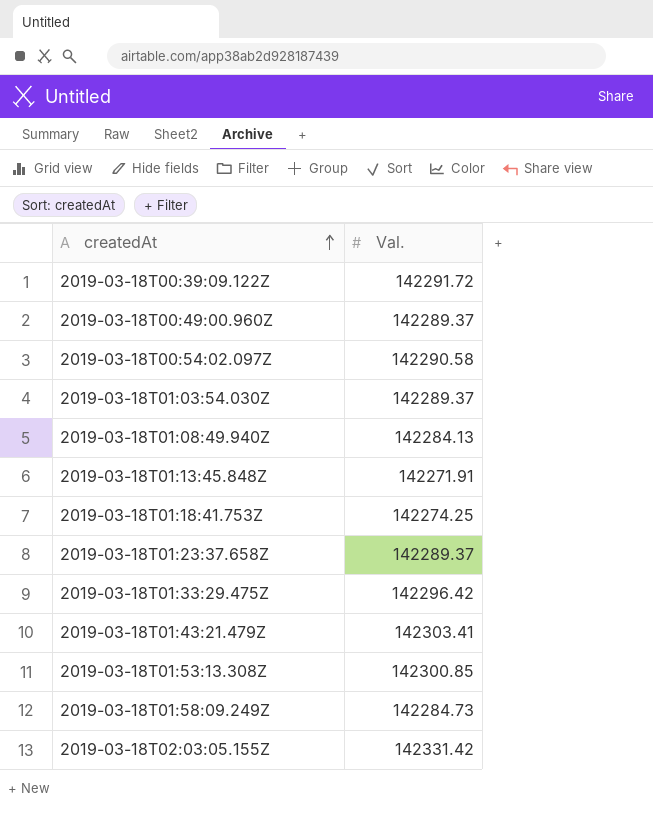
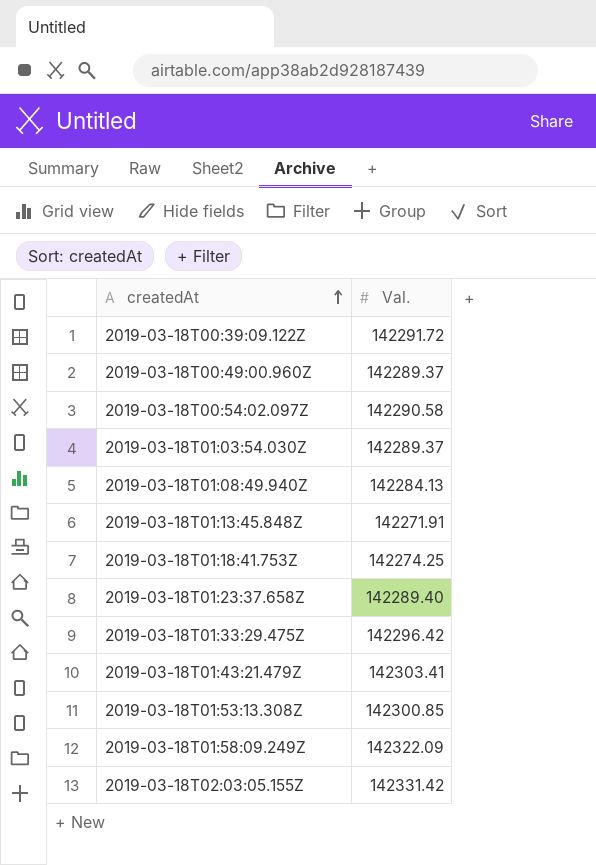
2019-03-18T01:23:37.658Z | Val.: 142289.37 -> 142289.40
2019-03-18T01:58:09.249Z | Val.: 142284.73 -> 142322.09

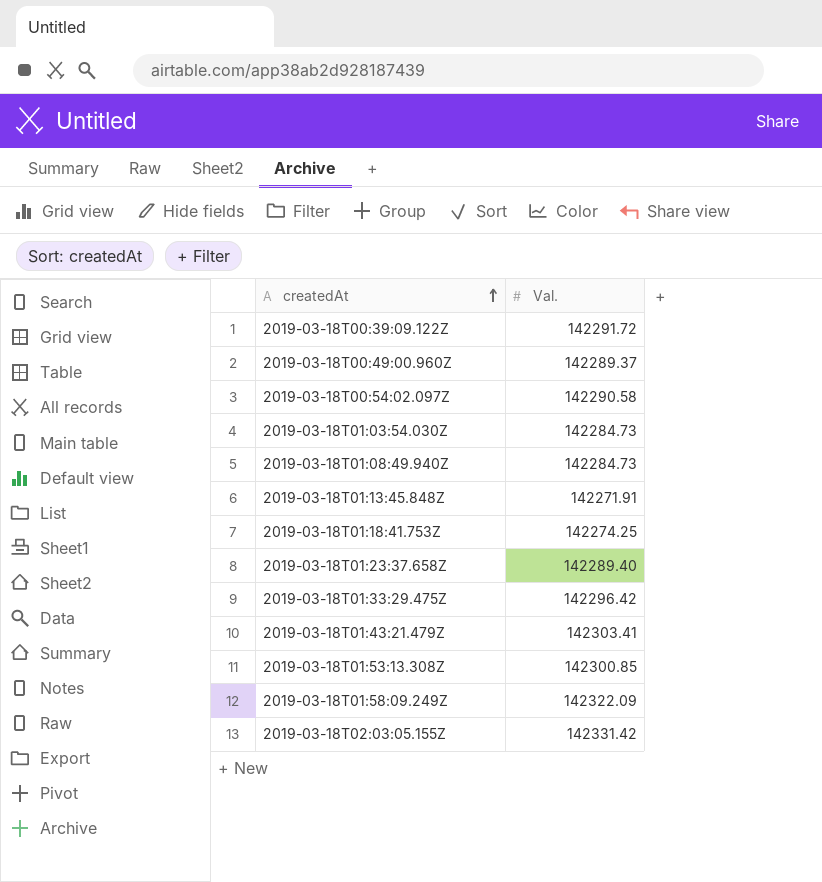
2019-03-18T01:03:54.030Z | Val.: 142289.37 -> 142284.73
2019-03-18T01:08:49.940Z | Val.: 142284.13 -> 142284.73

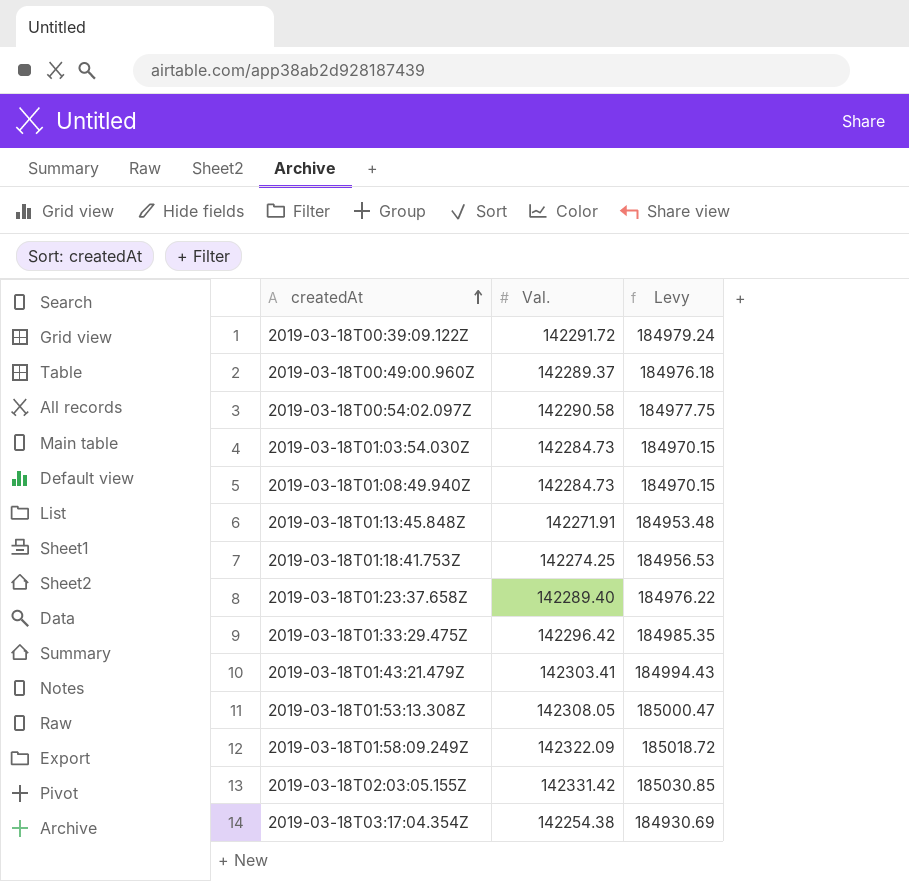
column Levy | formula: none -> [Val.] * 1.3
2019-03-18T01:53:13.308Z | Val.: 142300.85 -> 142308.05
row 2019-03-18T03:17:04.354Z: none -> 142254.38 | 184930.69

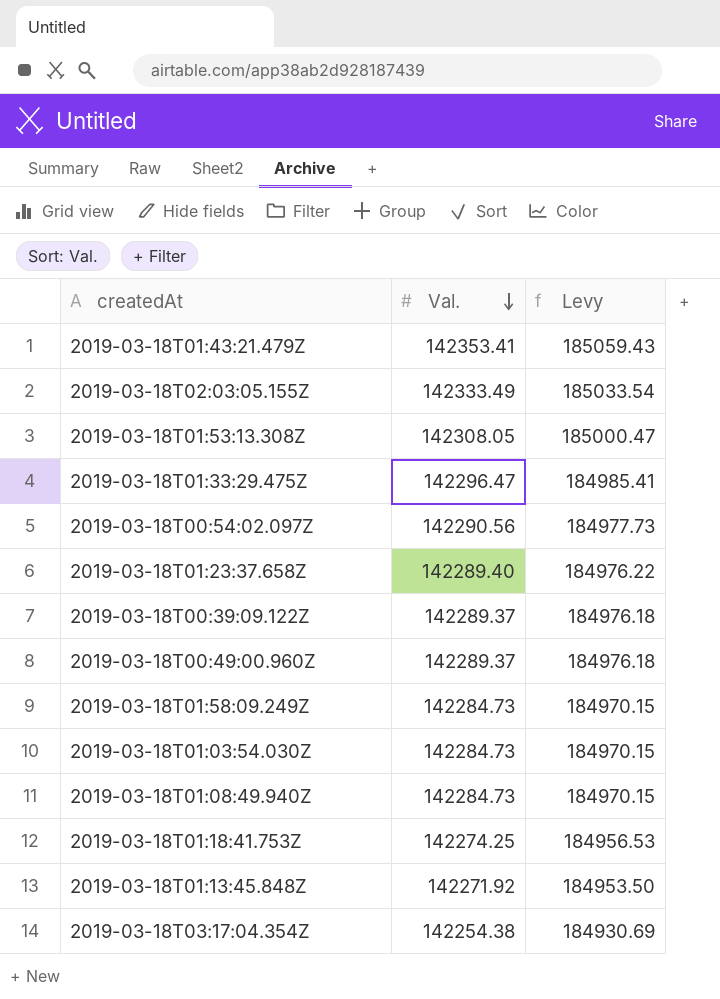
row order: createdAt ascending -> Val. descending
2019-03-18T01:43:21.479Z | Val.: 142303.41 -> 142353.41
2019-03-18T01:43:21.479Z | Levy: 184994.43 -> 185059.43
2019-03-18T02:03:05.155Z | Val.: 142331.42 -> 142333.49
2019-03-18T02:03:05.155Z | Levy: 185030.85 -> 185033.54
2019-03-18T01:33:29.475Z | Val.: 142296.42 -> 142296.47
2019-03-18T01:33:29.475Z | Levy: 184985.35 -> 184985.41
2019-03-18T00:54:02.097Z | Val.: 142290.58 -> 142290.56
2019-03-18T00:54:02.097Z | Levy: 184977.75 -> 184977.73
2019-03-18T00:39:09.122Z | Val.: 142291.72 -> 142289.37
2019-03-18T00:39:09.122Z | Levy: 184979.24 -> 184976.18
2019-03-18T01:58:09.249Z | Val.: 142322.09 -> 142284.73
2019-03-18T01:58:09.249Z | Levy: 185018.72 -> 184970.15
2019-03-18T01:13:45.848Z | Val.: 142271.91 -> 142271.92
2019-03-18T01:13:45.848Z | Levy: 184953.48 -> 184953.50

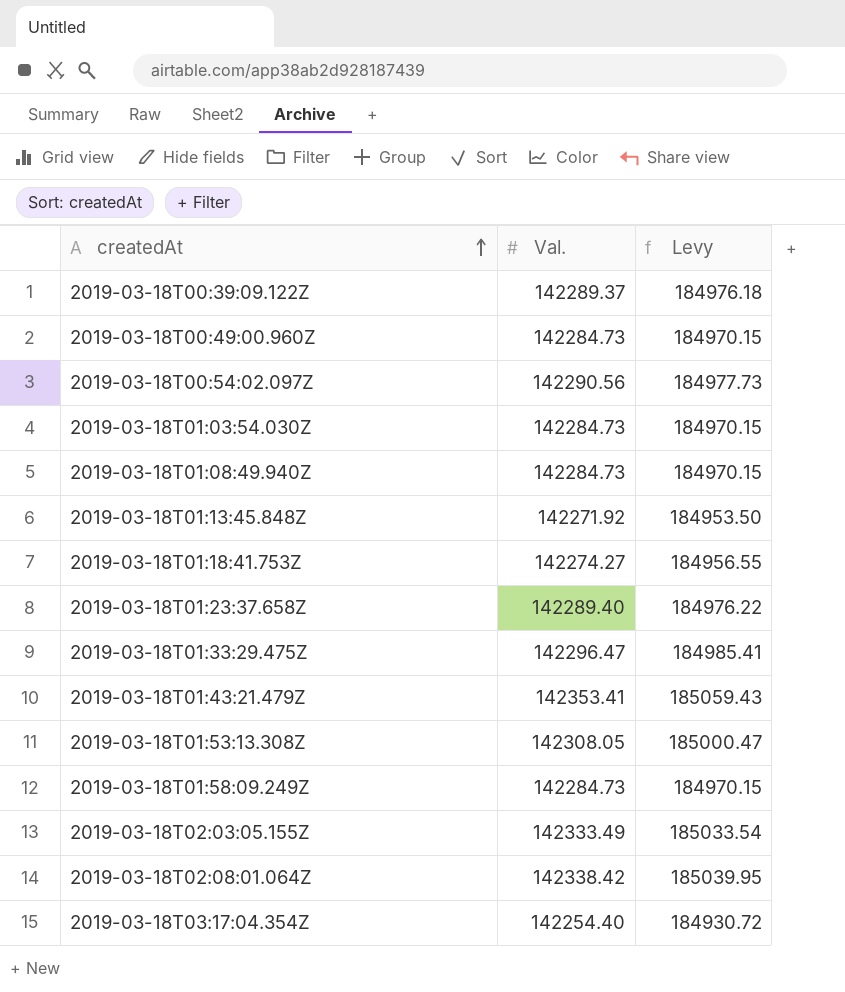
row order: Val. descending -> createdAt ascending
2019-03-18T00:49:00.960Z | Val.: 142289.37 -> 142284.73
2019-03-18T00:49:00.960Z | Levy: 184976.18 -> 184970.15
2019-03-18T01:18:41.753Z | Val.: 142274.25 -> 142274.27
2019-03-18T01:18:41.753Z | Levy: 184956.53 -> 184956.55
row 2019-03-18T02:08:01.064Z: none -> 142338.42 | 185039.95
2019-03-18T03:17:04.354Z | Val.: 142254.38 -> 142254.40
2019-03-18T03:17:04.354Z | Levy: 184930.69 -> 184930.72

